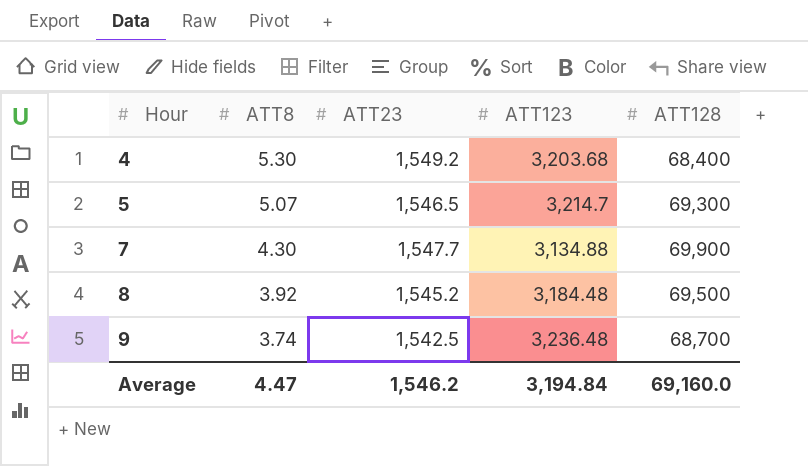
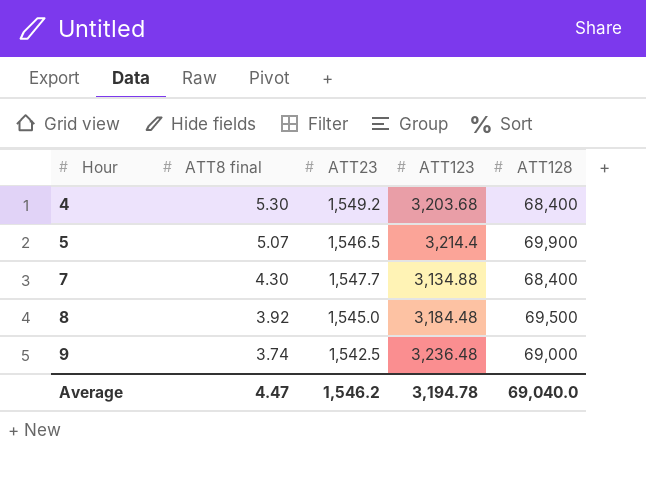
column name: ATT8 -> ATT8 final
5 | ATT123: 3,214.7 -> 3,214.4
5 | ATT128: 69,300 -> 69,900
7 | ATT128: 69,900 -> 68,400
8 | ATT23: 1,545.2 -> 1,545.0
9 | ATT128: 68,700 -> 69,000
Average | ATT123: 3,194.84 -> 3,194.78
Average | ATT128: 69,160.0 -> 69,040.0

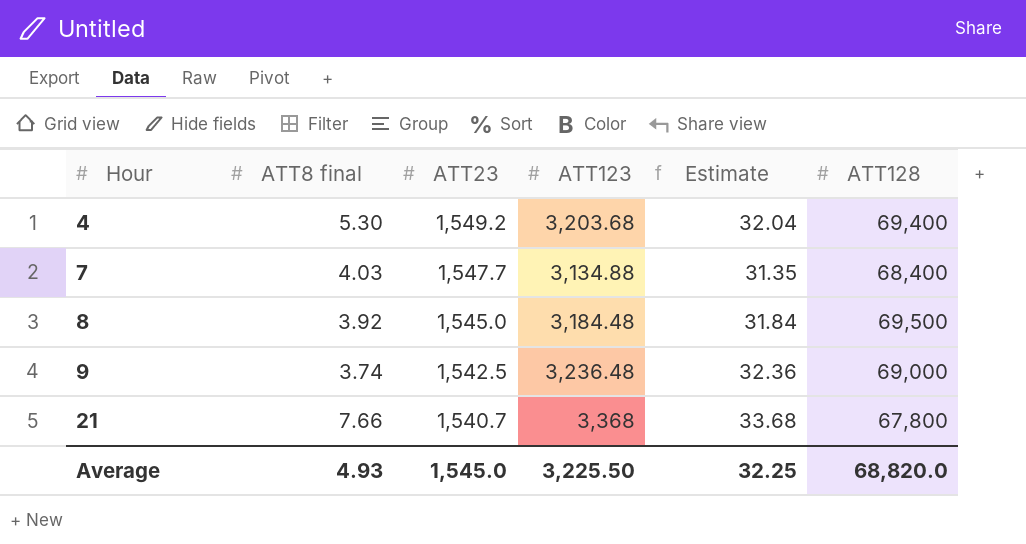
column Estimate | formula: none -> [ATT123] * 0.01
row 5: 5.07 | 1,546.5 | 3,214.4 | 69,900 -> none
4 | ATT128: 68,400 -> 69,400
7 | ATT8 final: 4.30 -> 4.03
row 21: none -> 7.66 | 1,540.7 | 3,368 | 33.68 | 67,800
Average | ATT8 final: 4.47 -> 4.93
Average | ATT23: 1,546.2 -> 1,545.0
Average | ATT123: 3,194.78 -> 3,225.50
Average | ATT128: 69,040.0 -> 68,820.0

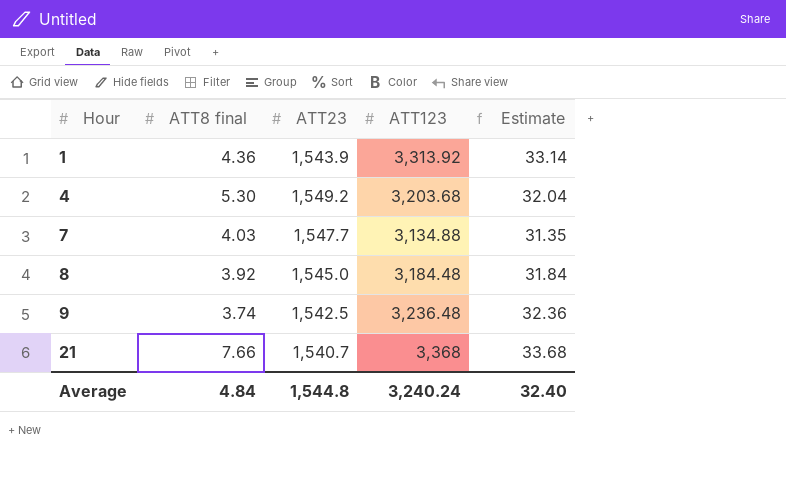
column ATT128 | position: 6 -> none
row 1: none -> 4.36 | 1,543.9 | 3,313.92 | 33.14
Average | ATT8 final: 4.93 -> 4.84
Average | ATT23: 1,545.0 -> 1,544.8
Average | ATT123: 3,225.50 -> 3,240.24
Average | Estimate: 32.25 -> 32.40

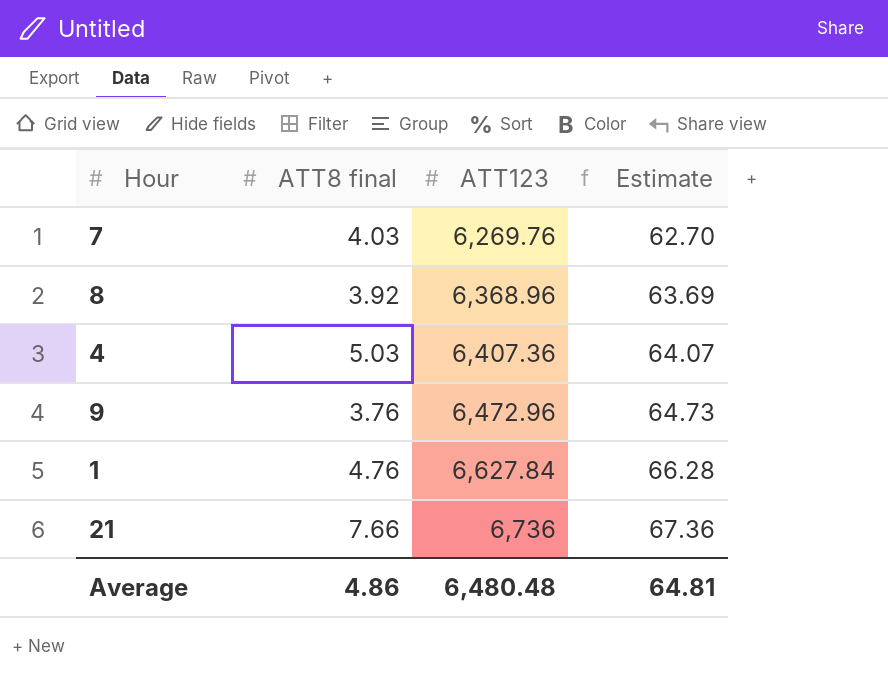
row order: Hour ascending -> ATT123 ascending
column ATT23 | position: 3 -> none
7 | ATT123: 3,134.88 -> 6,269.76
7 | Estimate: 31.35 -> 62.70
8 | ATT123: 3,184.48 -> 6,368.96
8 | Estimate: 31.84 -> 63.69
4 | ATT8 final: 5.30 -> 5.03
4 | ATT123: 3,203.68 -> 6,407.36
4 | Estimate: 32.04 -> 64.07
9 | ATT8 final: 3.74 -> 3.76
9 | ATT123: 3,236.48 -> 6,472.96
9 | Estimate: 32.36 -> 64.73
1 | ATT8 final: 4.36 -> 4.76
1 | ATT123: 3,313.92 -> 6,627.84
1 | Estimate: 33.14 -> 66.28
21 | ATT123: 3,368 -> 6,736
21 | Estimate: 33.68 -> 67.36
Average | ATT8 final: 4.84 -> 4.86
Average | ATT123: 3,240.24 -> 6,480.48
Average | Estimate: 32.40 -> 64.81

